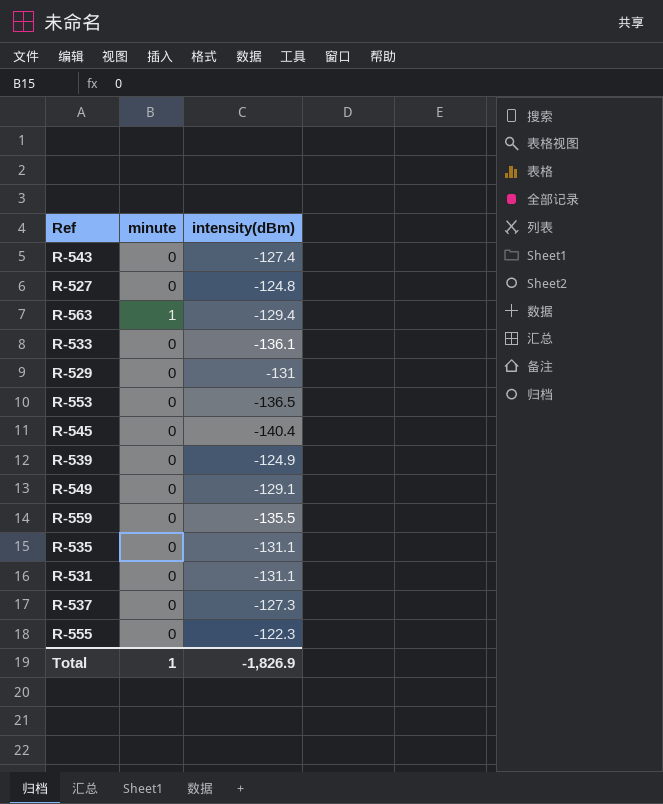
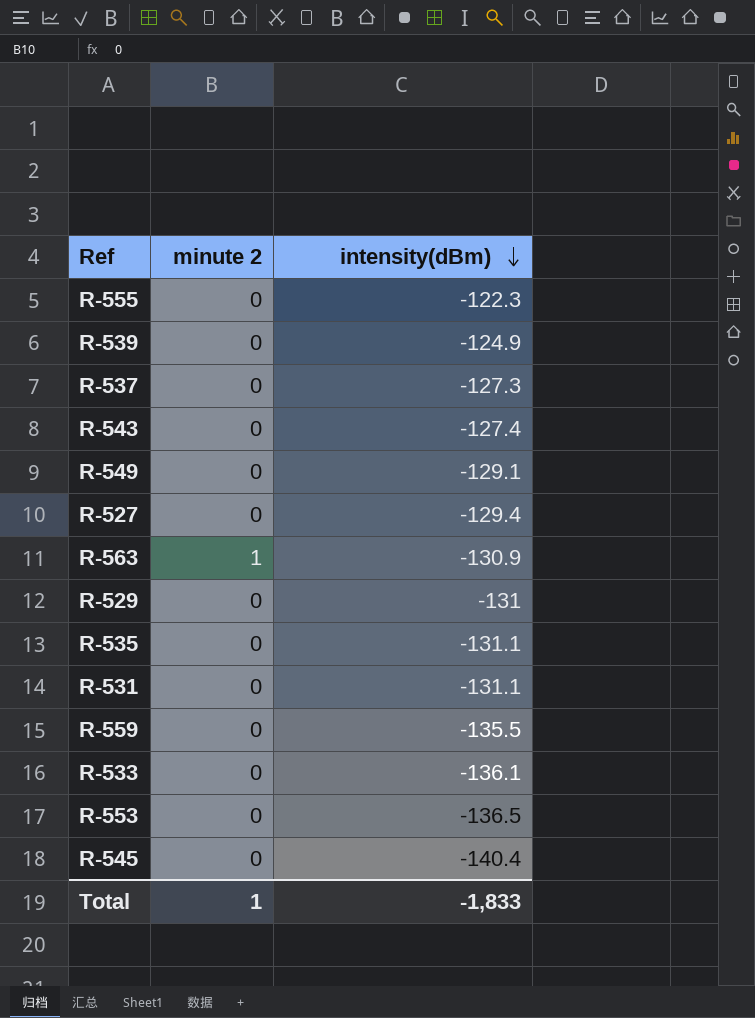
row order: none -> intensity(dBm) descending
column name: minute -> minute 2
R-527 | intensity(dBm): -124.8 -> -129.4
R-563 | intensity(dBm): -129.4 -> -130.9
Total | intensity(dBm): -1,826.9 -> -1,833

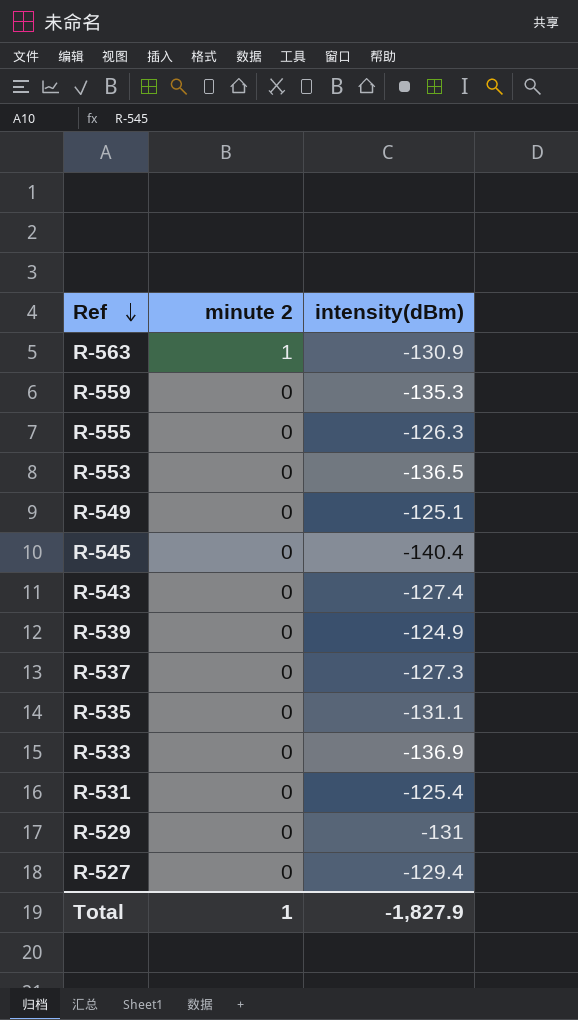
row order: intensity(dBm) descending -> Ref descending
R-559 | intensity(dBm): -135.5 -> -135.3
R-555 | intensity(dBm): -122.3 -> -126.3
R-549 | intensity(dBm): -129.1 -> -125.1
R-533 | intensity(dBm): -136.1 -> -136.9
R-531 | intensity(dBm): -131.1 -> -125.4
Total | intensity(dBm): -1,833 -> -1,827.9

